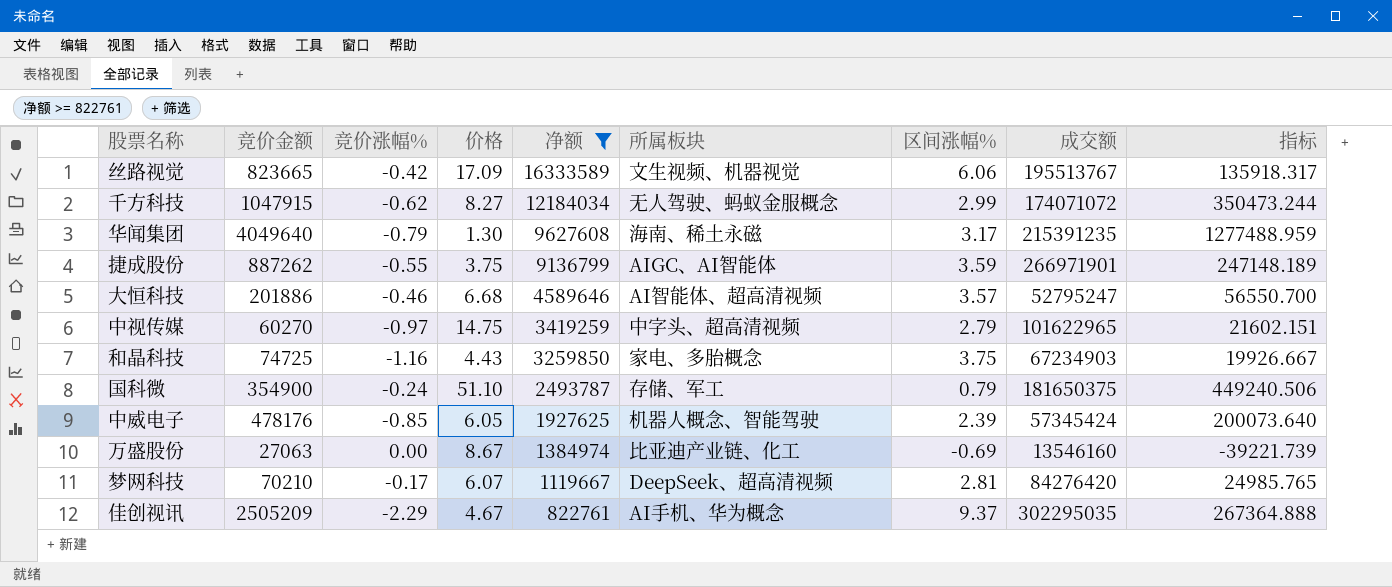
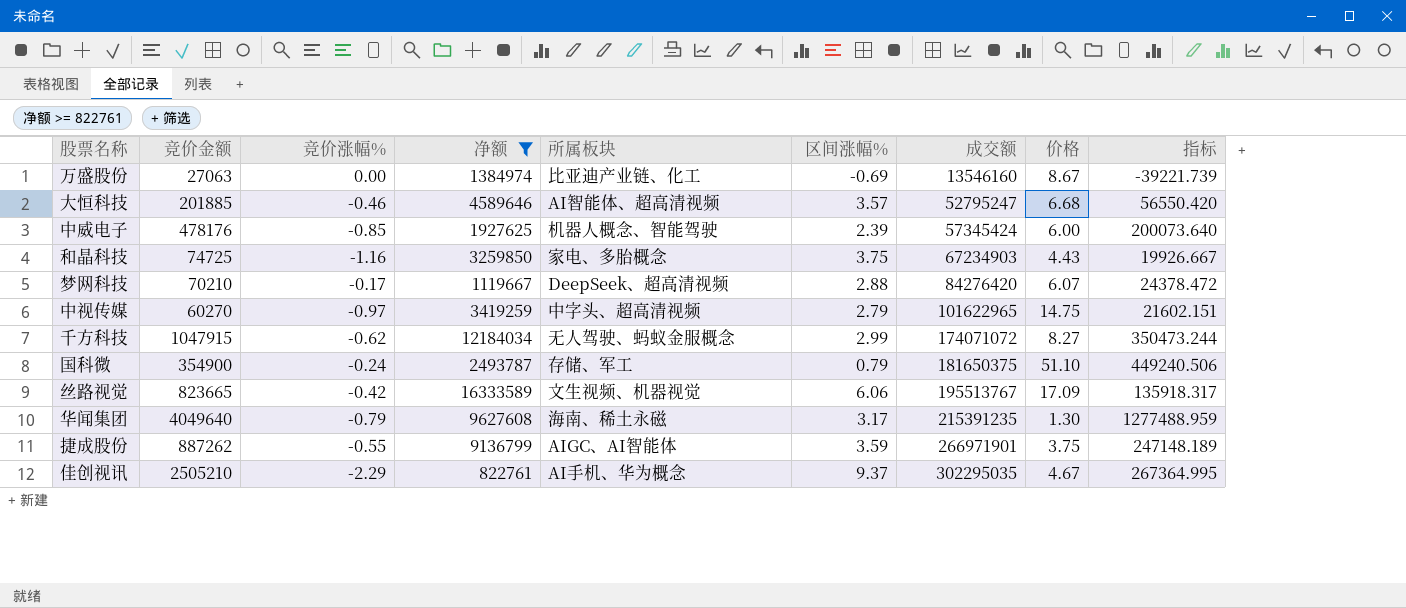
row order: 净额 descending -> 成交额 ascending
column 价格 | position: 4 -> 8
大恒科技 | 竞价金额: 201886 -> 201885
大恒科技 | 指标: 56550.700 -> 56550.420
中威电子 | 价格: 6.05 -> 6.00
梦网科技 | 区间涨幅%: 2.81 -> 2.88
梦网科技 | 指标: 24985.765 -> 24378.472
佳创视讯 | 竞价金额: 2505209 -> 2505210
佳创视讯 | 指标: 267364.888 -> 267364.995

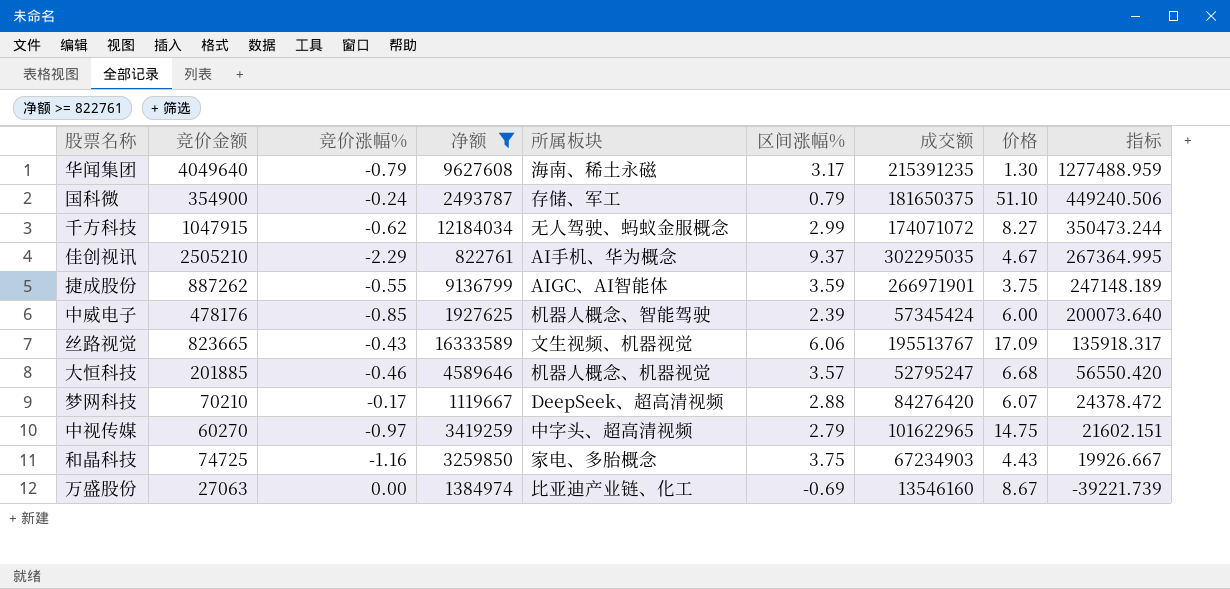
row order: 成交额 ascending -> 指标 descending
丝路视觉 | 竞价涨幅%: -0.42 -> -0.43
大恒科技 | 所属板块: AI智能体、超高清视频 -> 机器人概念、机器视觉

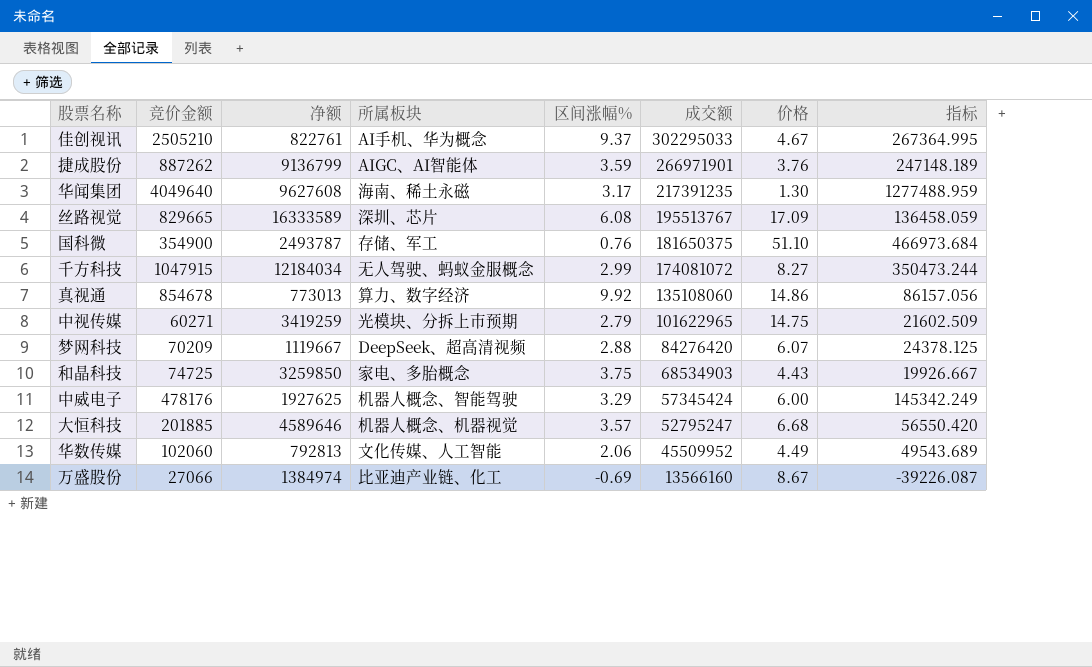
filter: 净额 >= 822761 -> none
row order: 指标 descending -> 成交额 descending
column 竞价涨幅% | position: 3 -> none
佳创视讯 | 成交额: 302295035 -> 302295033
捷成股份 | 价格: 3.75 -> 3.76
华闻集团 | 成交额: 215391235 -> 217391235
丝路视觉 | 竞价金额: 823665 -> 829665
丝路视觉 | 所属板块: 文生视频、机器视觉 -> 深圳、芯片
丝路视觉 | 区间涨幅%: 6.06 -> 6.08
丝路视觉 | 指标: 135918.317 -> 136458.059
国科微 | 区间涨幅%: 0.79 -> 0.76
国科微 | 指标: 449240.506 -> 466973.684
千方科技 | 成交额: 174071072 -> 174081072
中视传媒 | 竞价金额: 60270 -> 60271
中视传媒 | 所属板块: 中字头、超高清视频 -> 光模块、分拆上市预期
中视传媒 | 指标: 21602.151 -> 21602.509
梦网科技 | 竞价金额: 70210 -> 70209
梦网科技 | 指标: 24378.472 -> 24378.125
和晶科技 | 成交额: 67234903 -> 68534903
中威电子 | 区间涨幅%: 2.39 -> 3.29
中威电子 | 指标: 200073.640 -> 145342.249
万盛股份 | 竞价金额: 27063 -> 27066
万盛股份 | 成交额: 13546160 -> 13566160
万盛股份 | 指标: -39221.739 -> -39226.087

